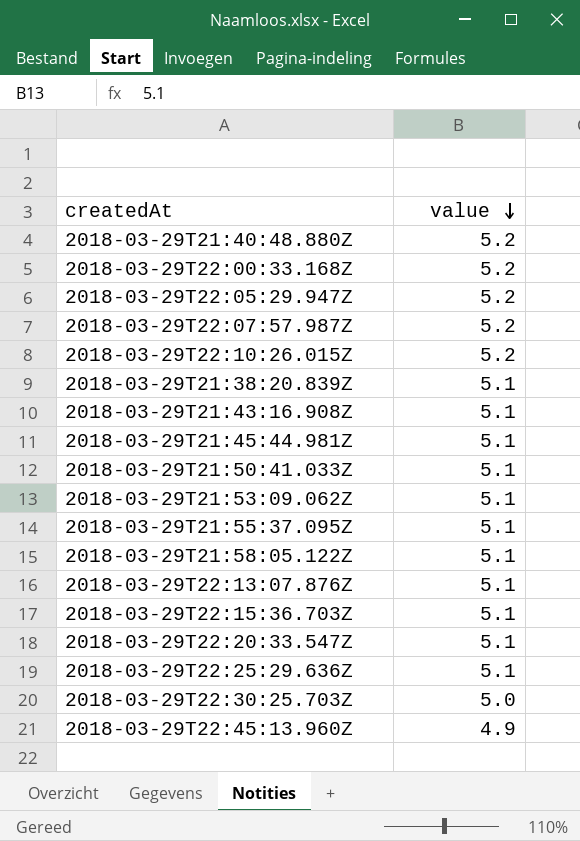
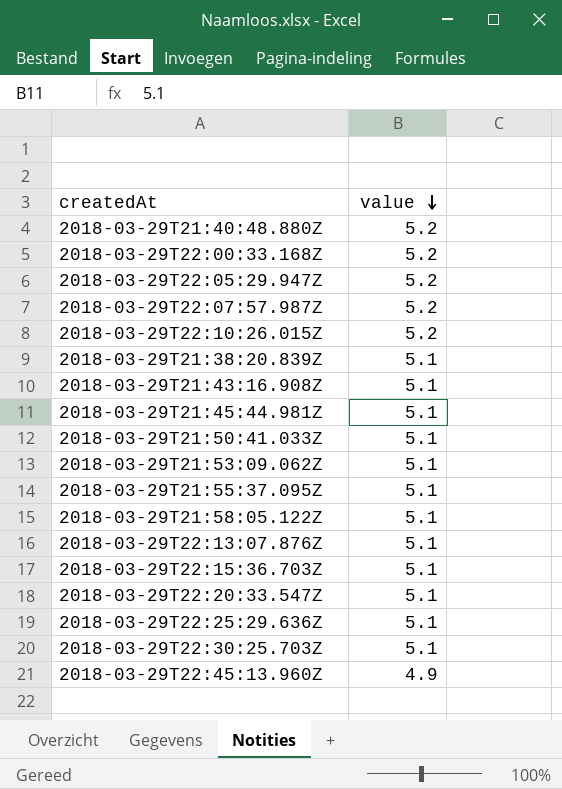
2018-03-29T22:30:25.703Z | value: 5.0 -> 5.1

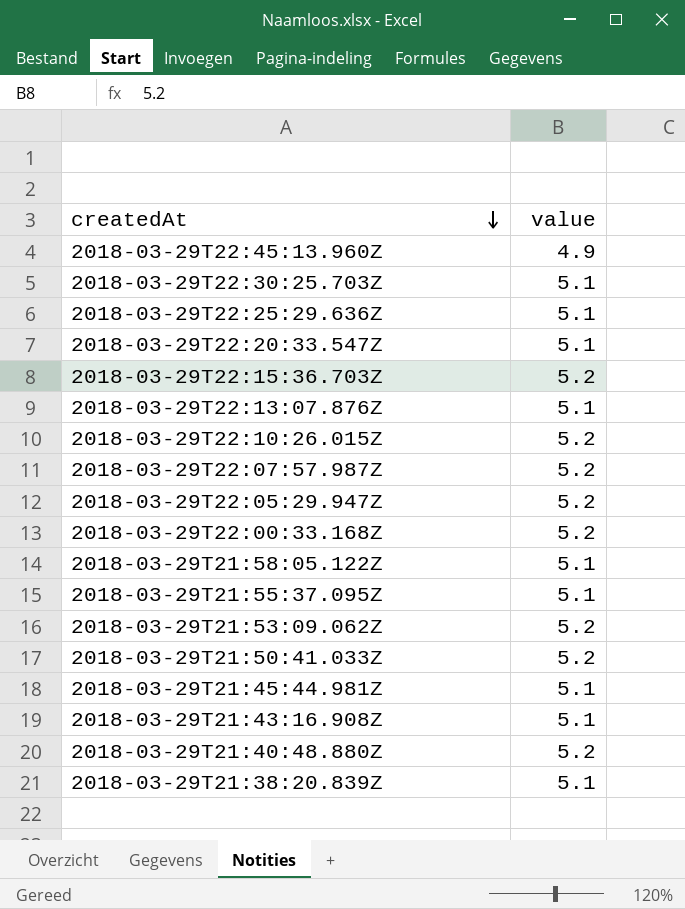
row order: value descending -> createdAt descending
2018-03-29T22:15:36.703Z | value: 5.1 -> 5.2
2018-03-29T21:53:09.062Z | value: 5.1 -> 5.2
2018-03-29T21:50:41.033Z | value: 5.1 -> 5.2

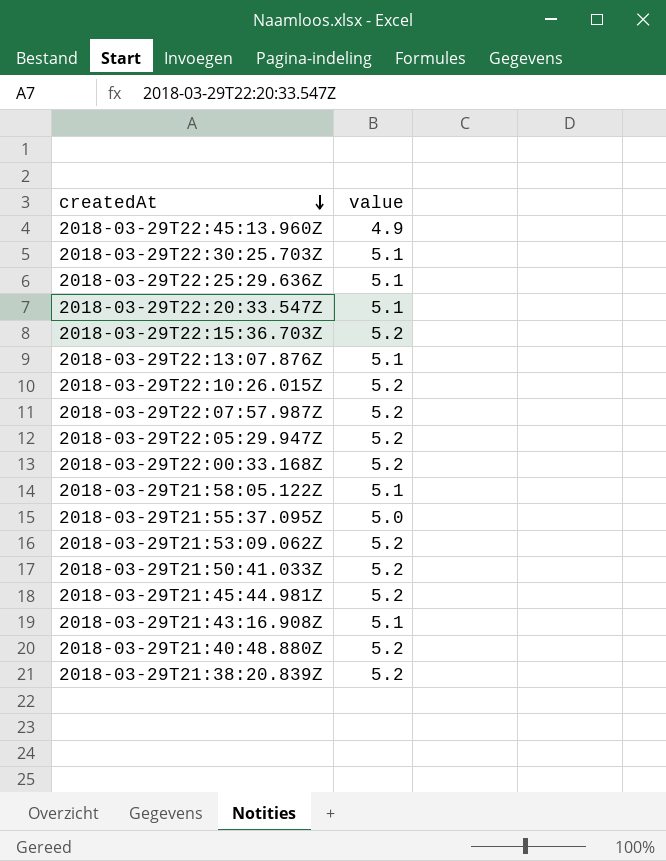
2018-03-29T21:55:37.095Z | value: 5.1 -> 5.0
2018-03-29T21:45:44.981Z | value: 5.1 -> 5.2
2018-03-29T21:38:20.839Z | value: 5.1 -> 5.2

